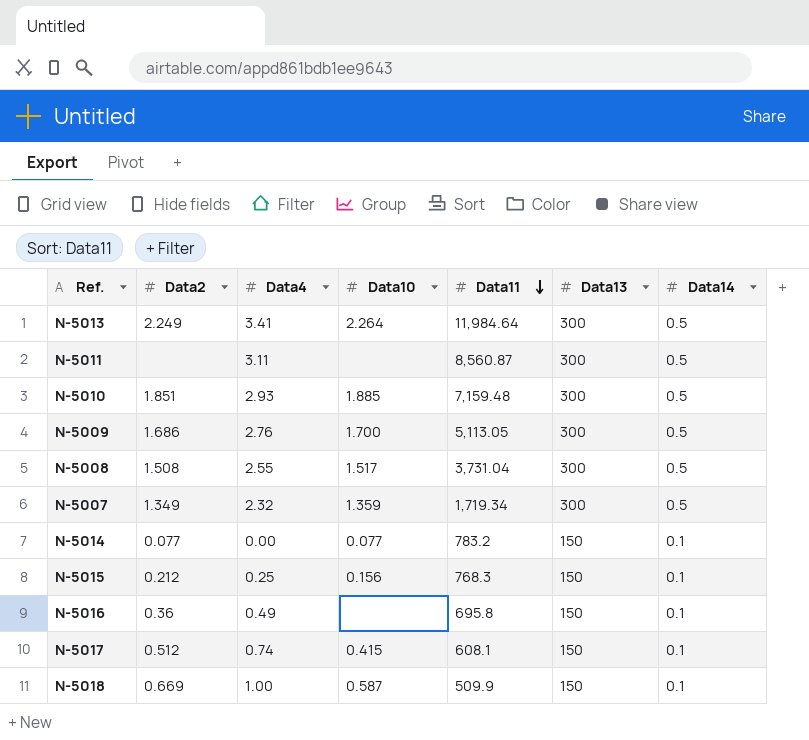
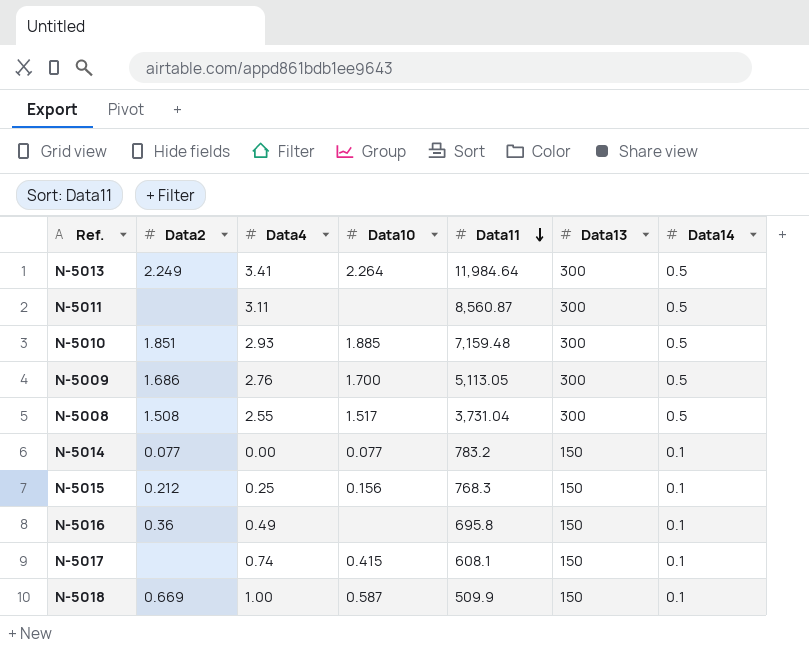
row N-5007: 1.349 | 2.32 | 1.359 | 1,719.34 | 300 | 0.5 -> none
N-5017 | Data2: 0.512 -> none

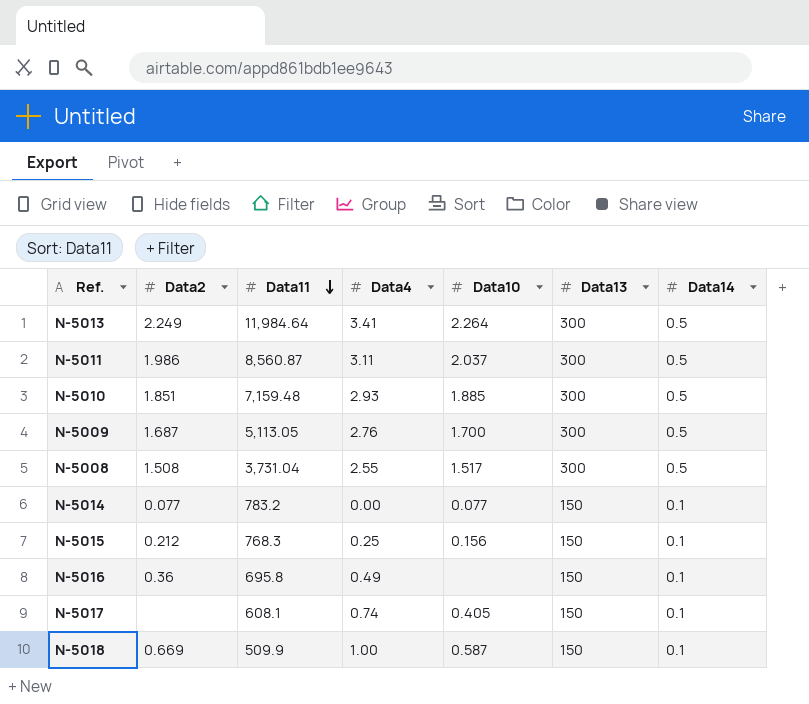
column Data11 | position: 5 -> 3
N-5011 | Data2: none -> 1.986
N-5011 | Data10: none -> 2.037
N-5009 | Data2: 1.686 -> 1.687
N-5017 | Data10: 0.415 -> 0.405

